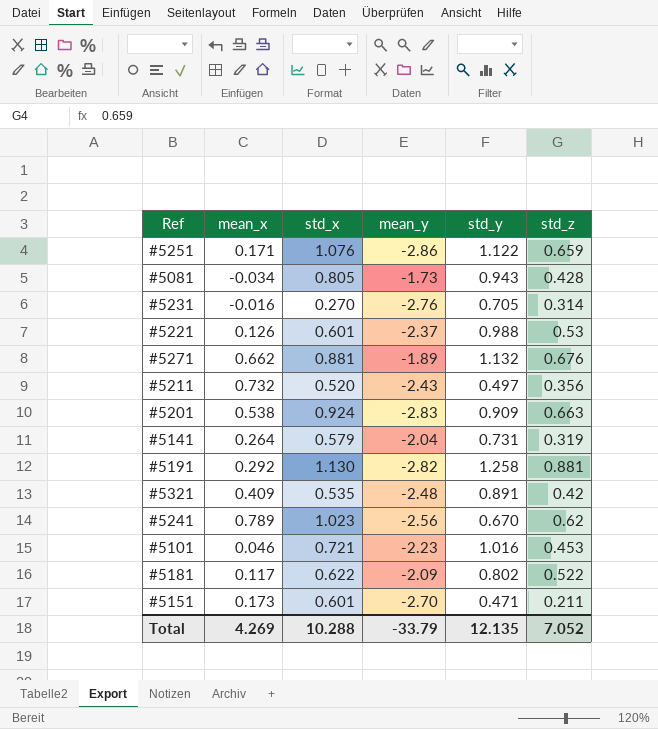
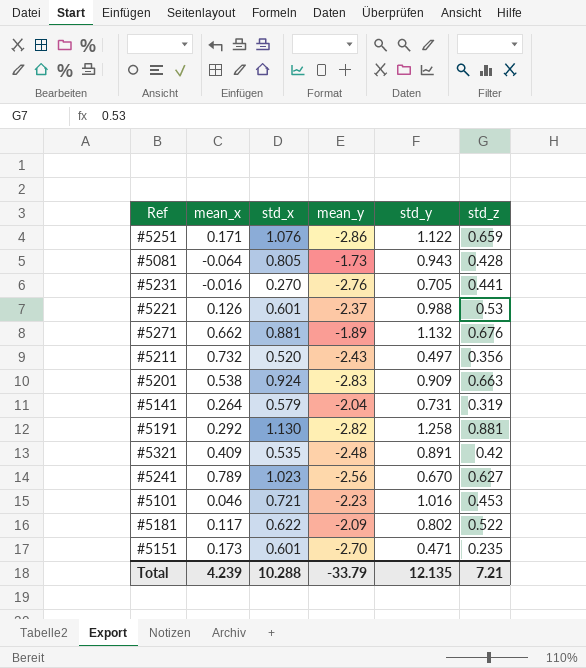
#5081 | mean_x: -0.034 -> -0.064
#5231 | std_z: 0.314 -> 0.441
#5241 | std_z: 0.62 -> 0.627
#5151 | std_z: 0.211 -> 0.235
Total | mean_x: 4.269 -> 4.239
Total | std_z: 7.052 -> 7.21

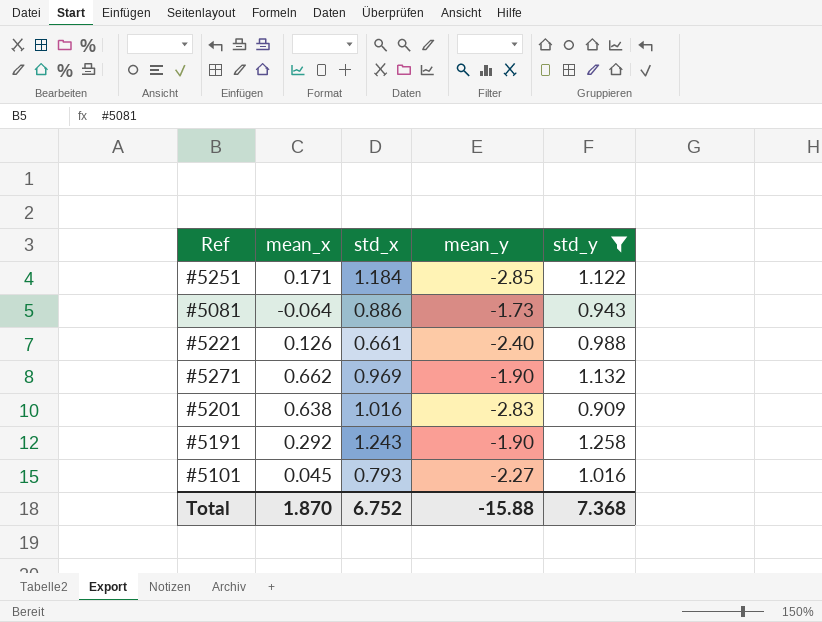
filter: none -> std_y >= 0.909
column std_z | position: 6 -> none
#5251 | std_x: 1.076 -> 1.184
#5251 | mean_y: -2.86 -> -2.85
#5081 | std_x: 0.805 -> 0.886
#5221 | std_x: 0.601 -> 0.661
#5221 | mean_y: -2.37 -> -2.40
#5271 | std_x: 0.881 -> 0.969
#5271 | mean_y: -1.89 -> -1.90
#5201 | mean_x: 0.538 -> 0.638
#5201 | std_x: 0.924 -> 1.016
#5191 | std_x: 1.130 -> 1.243
#5191 | mean_y: -2.82 -> -1.90
#5101 | mean_x: 0.046 -> 0.045
#5101 | std_x: 0.721 -> 0.793
#5101 | mean_y: -2.23 -> -2.27
Total | mean_x: 4.239 -> 1.870
Total | std_x: 10.288 -> 6.752
Total | mean_y: -33.79 -> -15.88
Total | std_y: 12.135 -> 7.368

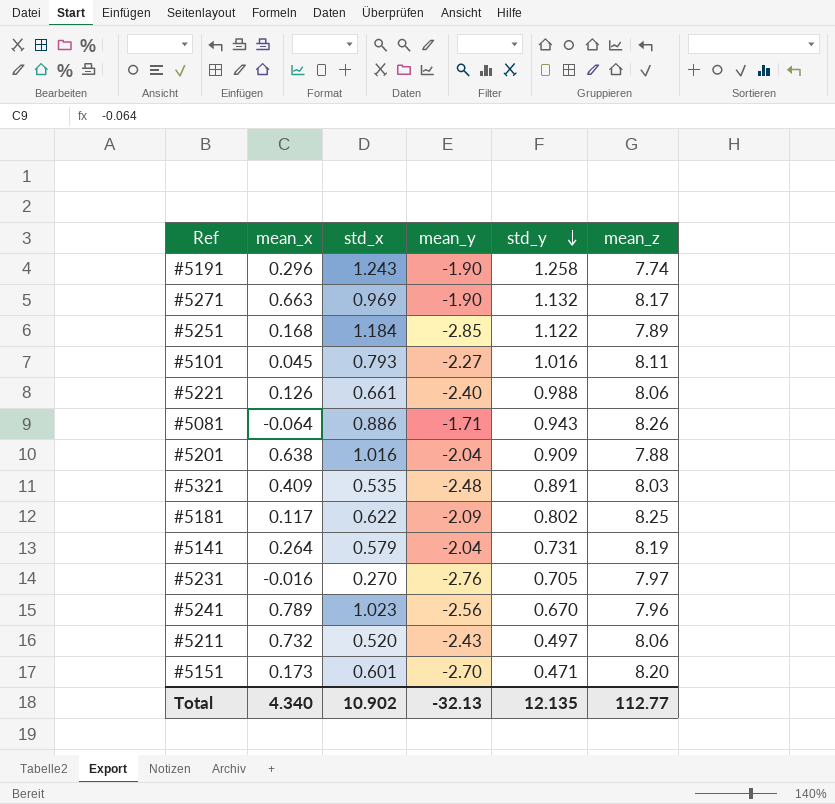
filter: std_y >= 0.909 -> none
row order: none -> std_y descending
column mean_z | position: none -> 6
#5191 | mean_x: 0.292 -> 0.296
#5271 | mean_x: 0.662 -> 0.663
#5251 | mean_x: 0.171 -> 0.168
#5081 | mean_y: -1.73 -> -1.71
#5201 | mean_y: -2.83 -> -2.04
Total | mean_x: 1.870 -> 4.340
Total | std_x: 6.752 -> 10.902
Total | mean_y: -15.88 -> -32.13
Total | std_y: 7.368 -> 12.135

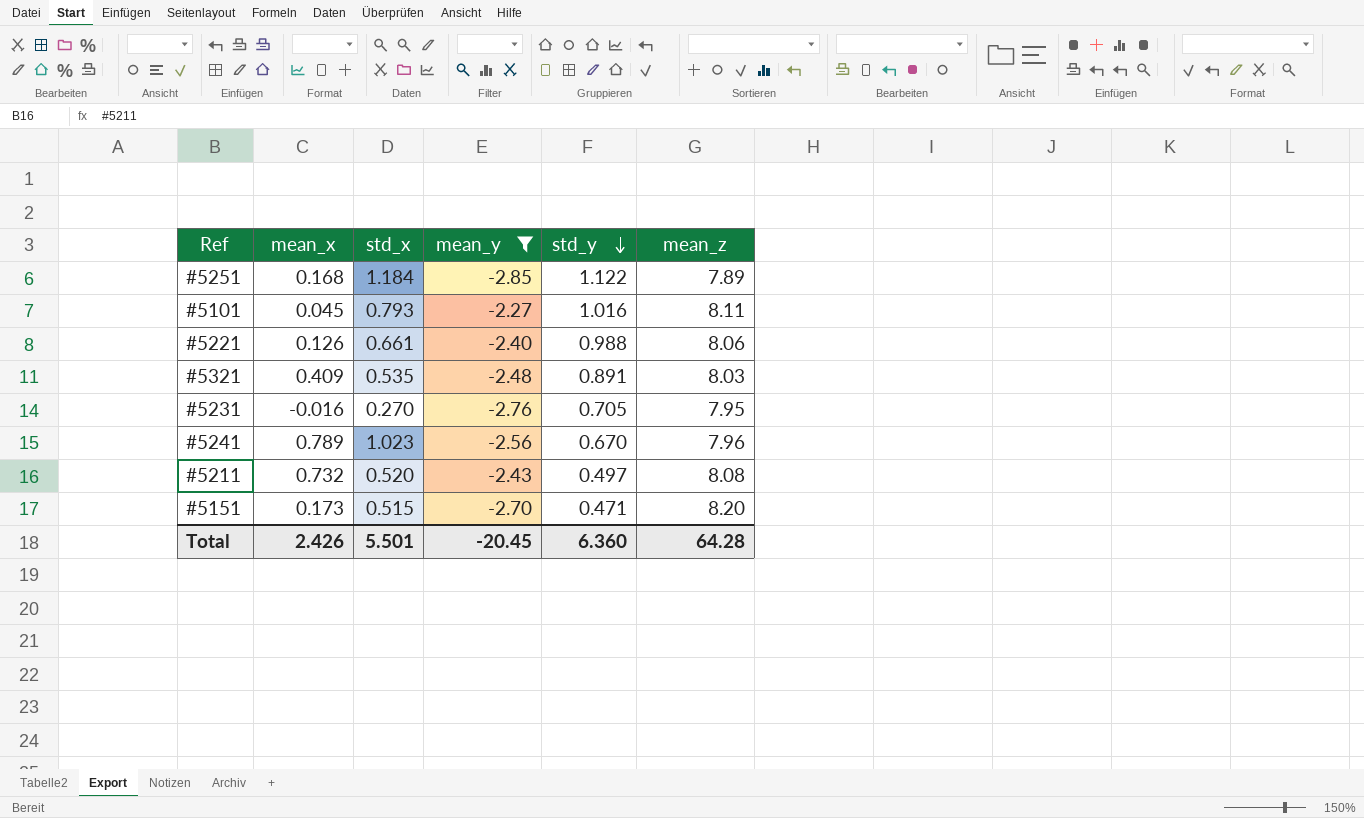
filter: none -> mean_y <= -2.27
#5231 | mean_z: 7.97 -> 7.95
#5211 | mean_z: 8.06 -> 8.08
#5151 | std_x: 0.601 -> 0.515
Total | mean_x: 4.340 -> 2.426
Total | std_x: 10.902 -> 5.501
Total | mean_y: -32.13 -> -20.45
Total | std_y: 12.135 -> 6.360
Total | mean_z: 112.77 -> 64.28

